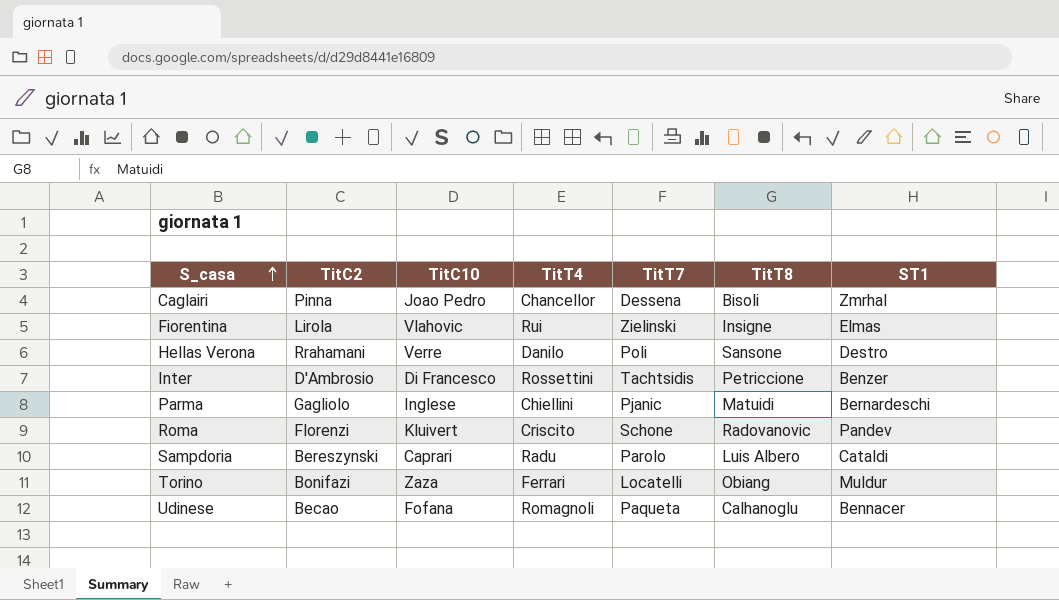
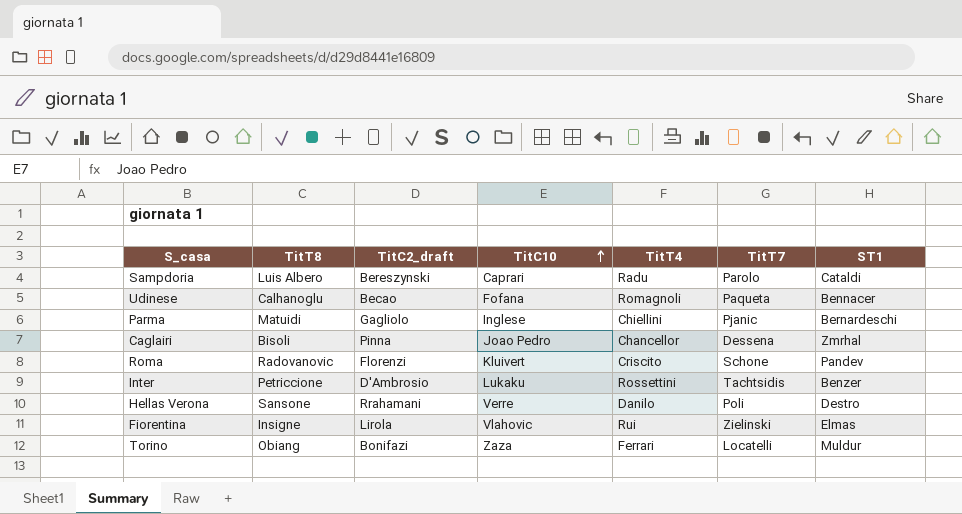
row order: S_casa ascending -> TitC10 ascending
column TitT8 | position: 6 -> 2
column name: TitC2 -> TitC2_draft
Inter | TitC10: Di Francesco -> Lukaku

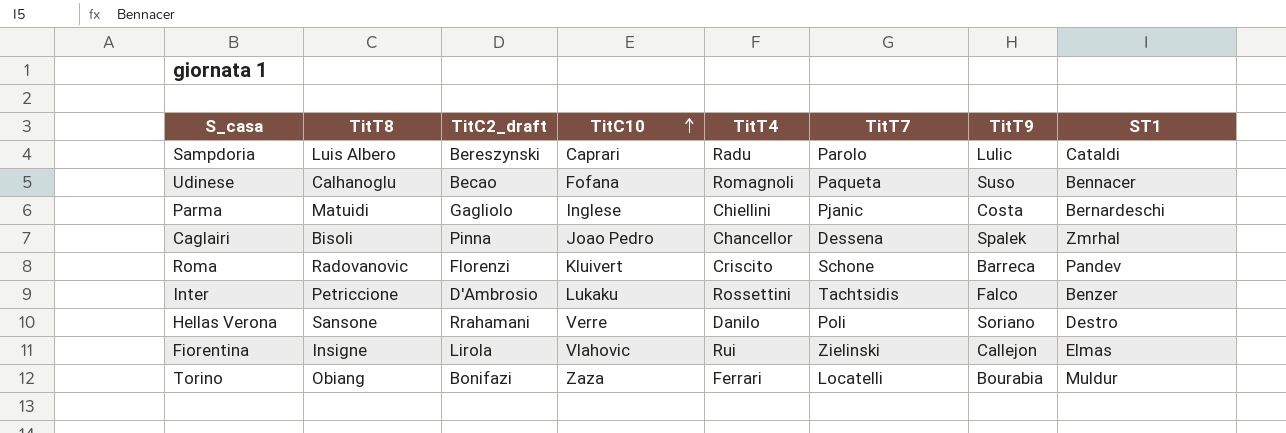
column TitT9 | position: none -> 7

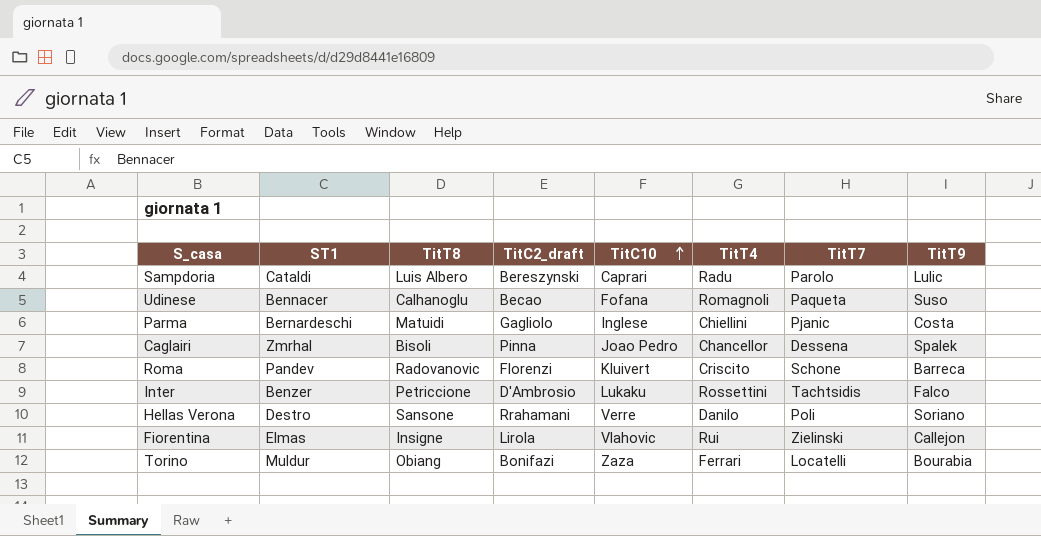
column ST1 | position: 8 -> 2

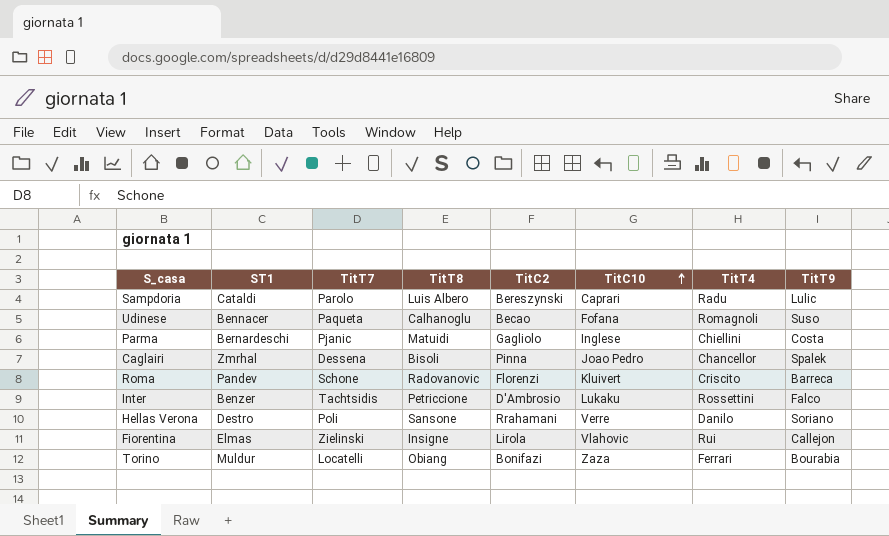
column TitT7 | position: 7 -> 3
column name: TitC2_draft -> TitC2

